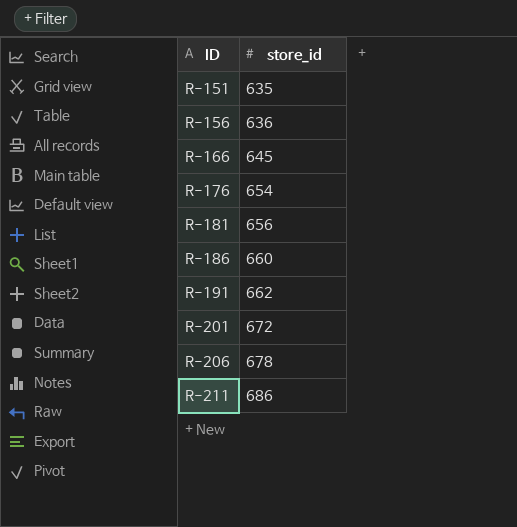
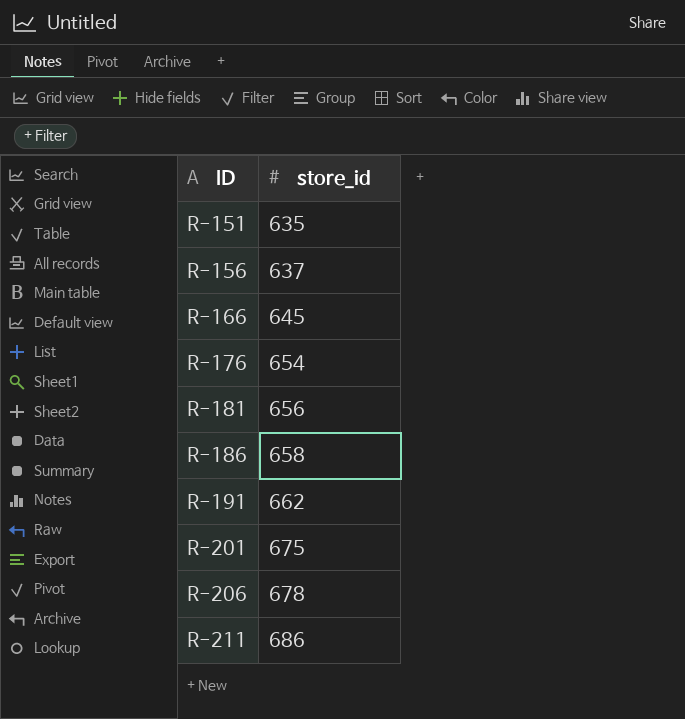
R-156 | store_id: 636 -> 637
R-186 | store_id: 660 -> 658
R-201 | store_id: 672 -> 675

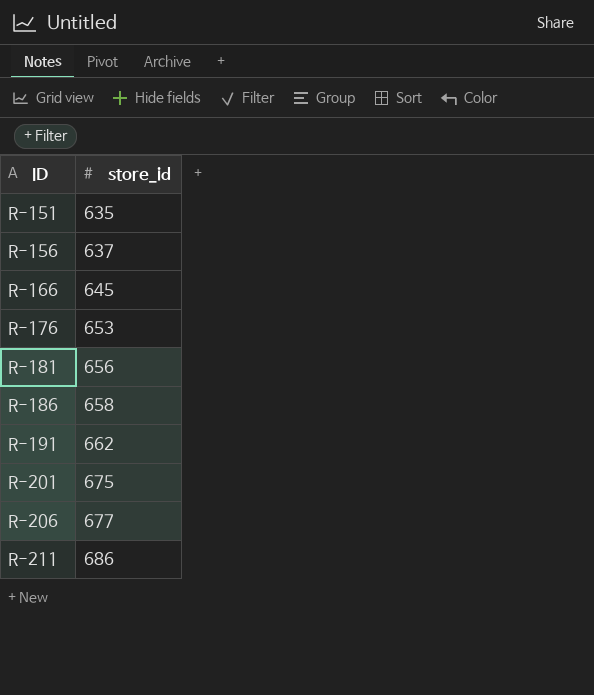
R-176 | store_id: 654 -> 653
R-206 | store_id: 678 -> 677

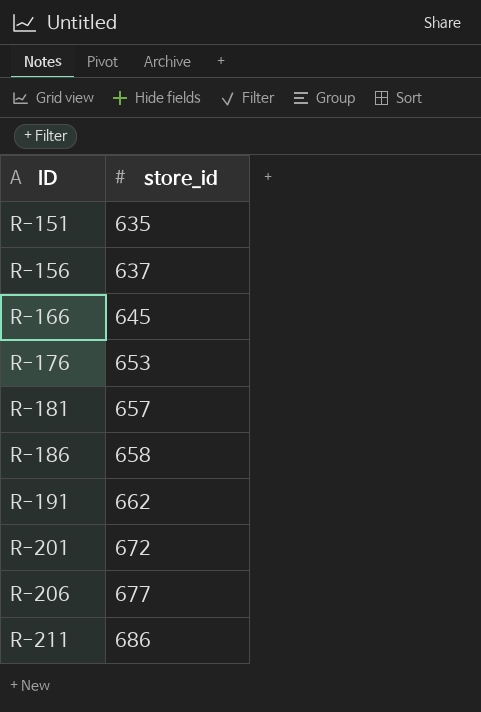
R-181 | store_id: 656 -> 657
R-201 | store_id: 675 -> 672

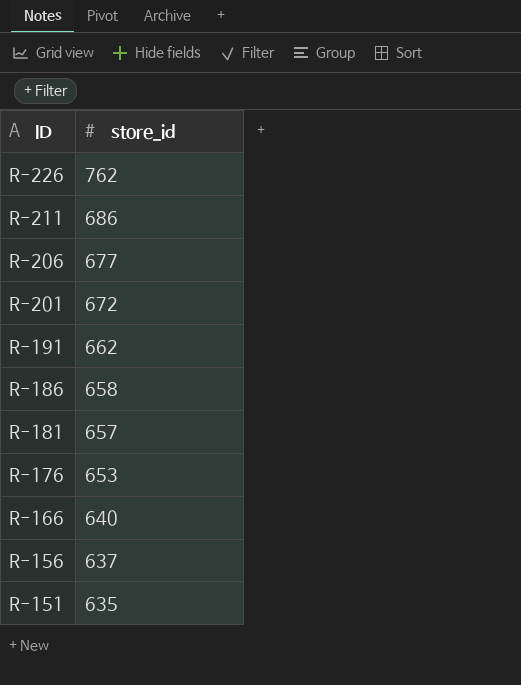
row order: ID ascending -> ID descending
row R-226: none -> 762
R-166 | store_id: 645 -> 640

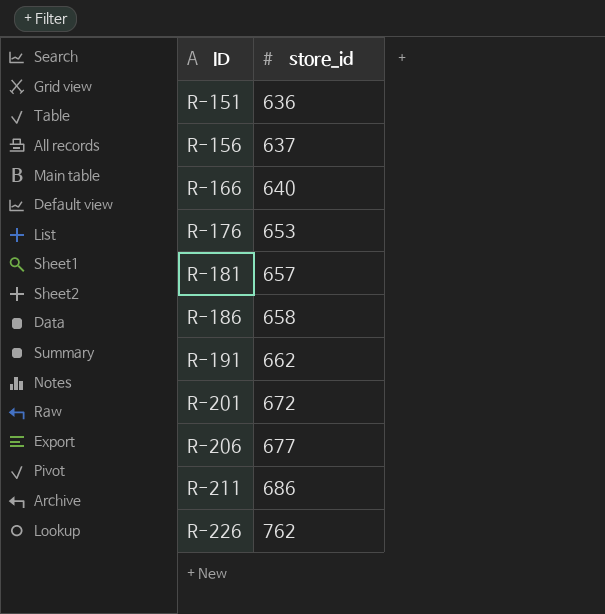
row order: ID descending -> ID ascending
R-151 | store_id: 635 -> 636

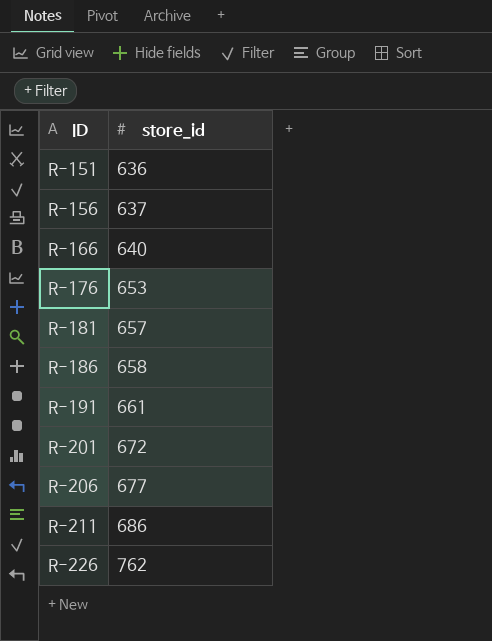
R-191 | store_id: 662 -> 661

